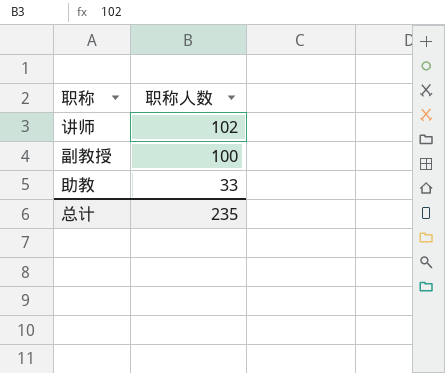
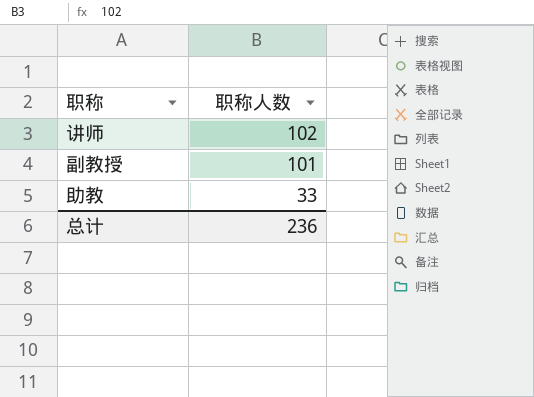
副教授 | 职称人数: 100 -> 101
总计 | 职称人数: 235 -> 236

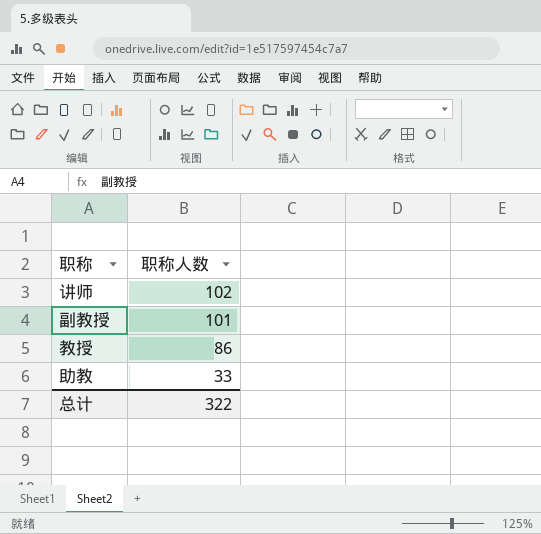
row 教授: none -> 86
总计 | 职称人数: 236 -> 322

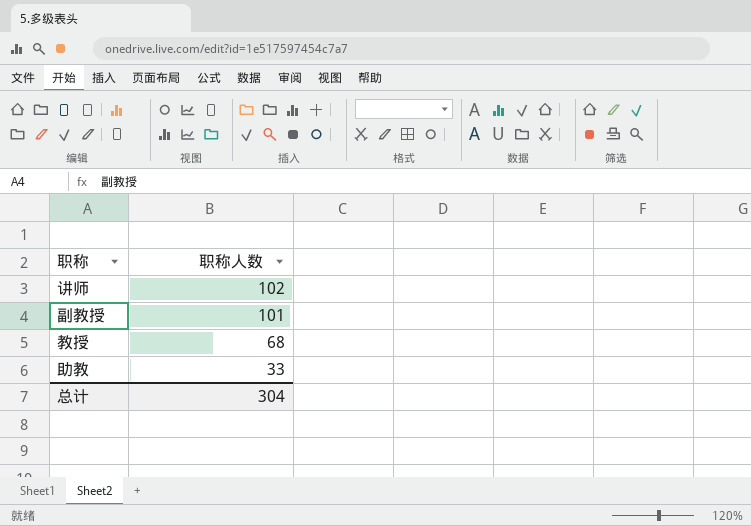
教授 | 职称人数: 86 -> 68
总计 | 职称人数: 322 -> 304

